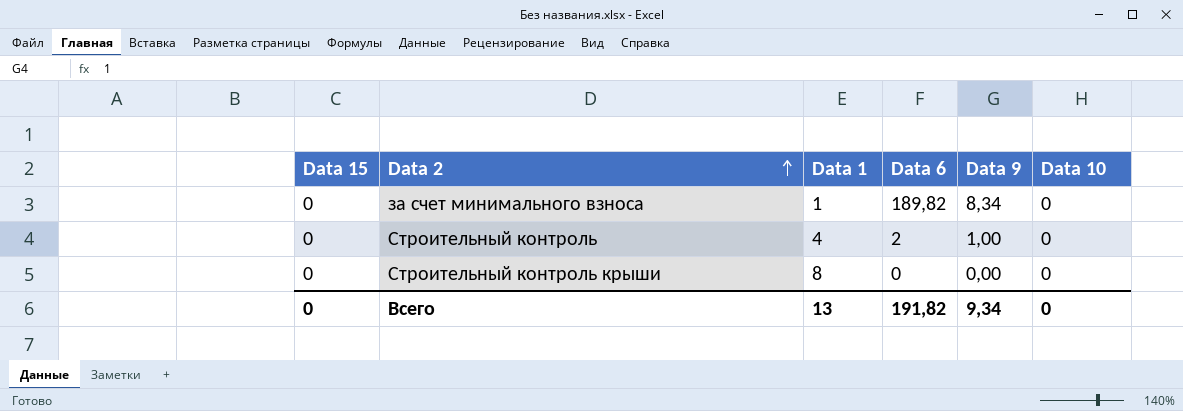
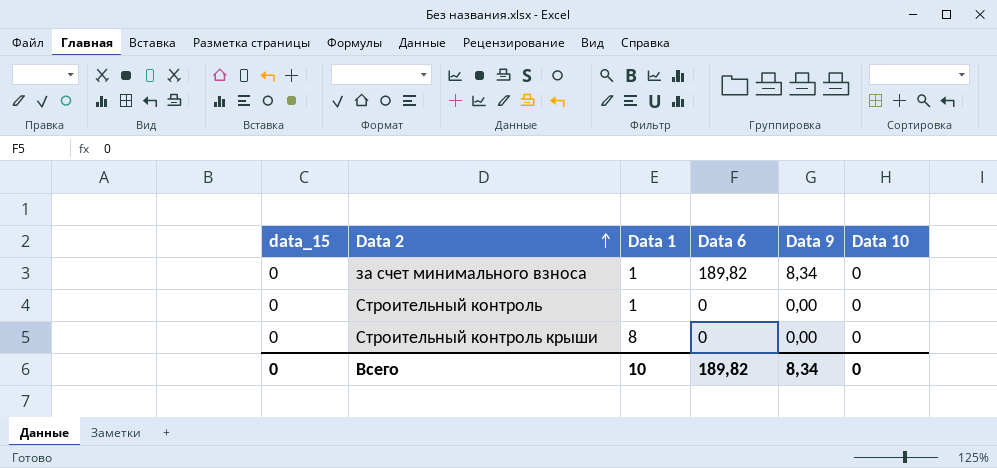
column name: Data 15 -> data_15
Строительный контроль | Data 1: 4 -> 1
Строительный контроль | Data 6: 2 -> 0
Строительный контроль | Data 9: 1,00 -> 0,00
Всего | Data 1: 13 -> 10
Всего | Data 6: 191,82 -> 189,82
Всего | Data 9: 9,34 -> 8,34

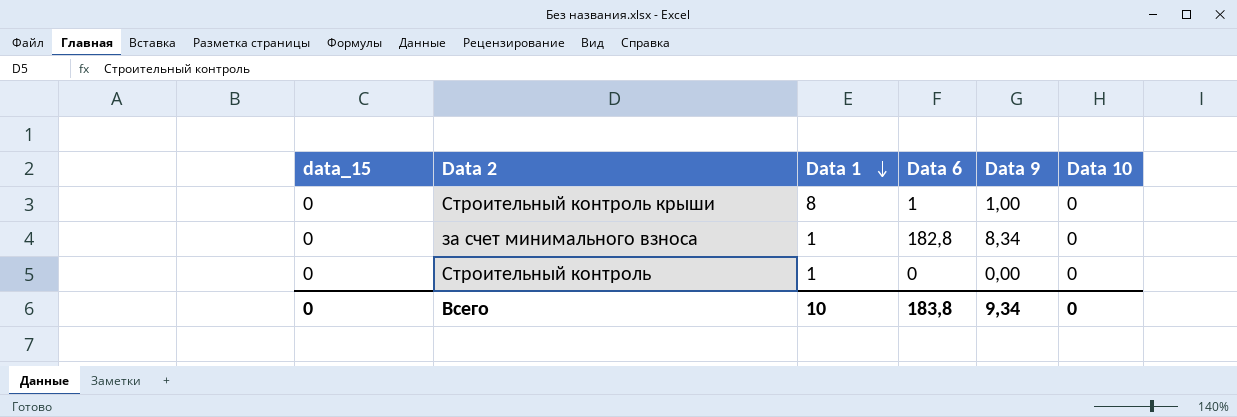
row order: Data 2 ascending -> Data 1 descending
Строительный контроль крыши | Data 6: 0 -> 1
Строительный контроль крыши | Data 9: 0,00 -> 1,00
за счет минимального взноса | Data 6: 189,82 -> 182,8
Всего | Data 6: 189,82 -> 183,8
Всего | Data 9: 8,34 -> 9,34

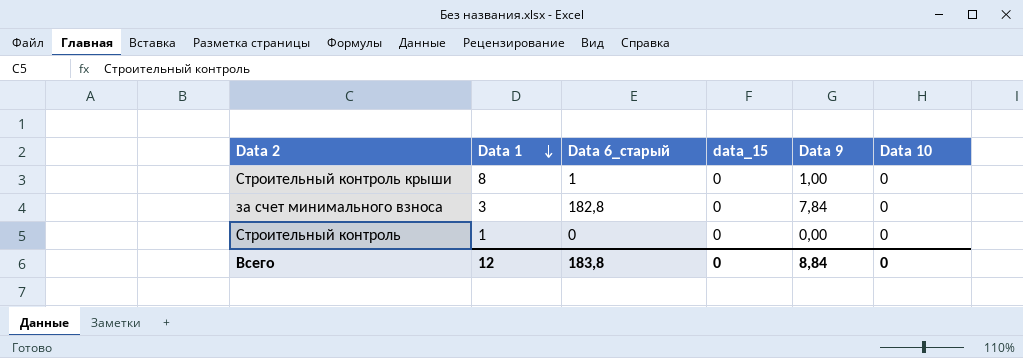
column name: Data 6 -> Data 6_старый
column data_15 | position: 1 -> 4
за счет минимального взноса | Data 1: 1 -> 3
за счет минимального взноса | Data 9: 8,34 -> 7,84
Всего | Data 1: 10 -> 12
Всего | Data 9: 9,34 -> 8,84

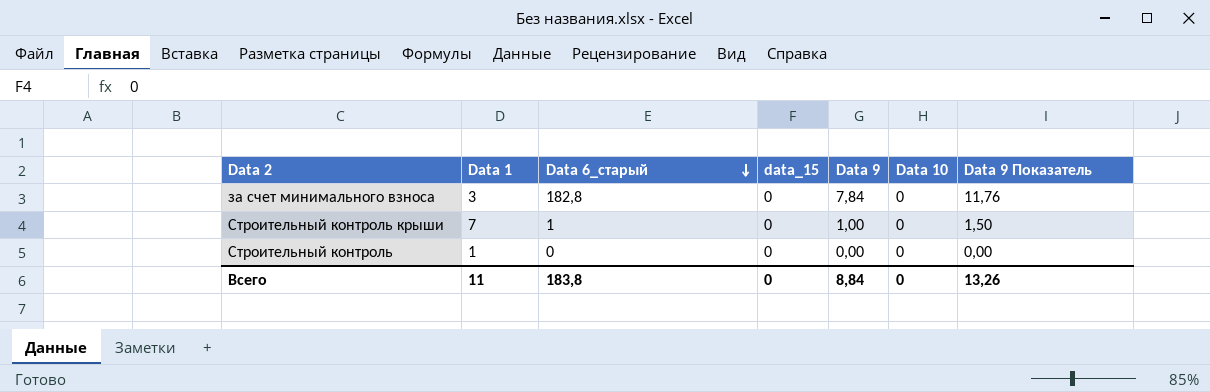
row order: Data 1 descending -> Data 6_старый descending
column Data 9 Показатель | formula: none -> [Data 9] * 1,5
Строительный контроль крыши | Data 1: 8 -> 7
Всего | Data 1: 12 -> 11

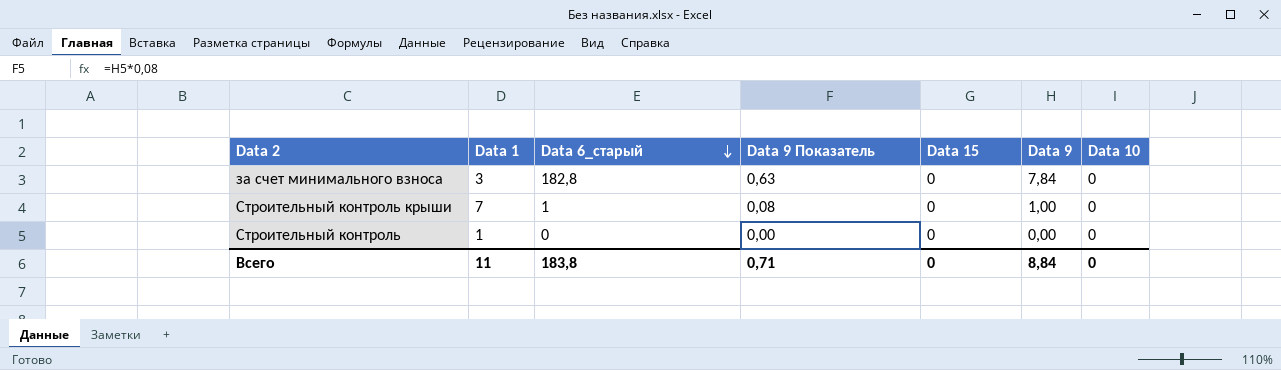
column Data 9 Показатель | formula: [Data 9] * 1,5 -> [Data 9] * 0,08
column Data 9 Показатель | position: 7 -> 4
column name: data_15 -> Data 15
Всего | Data 9 Показатель: 13,26 -> 0,71

